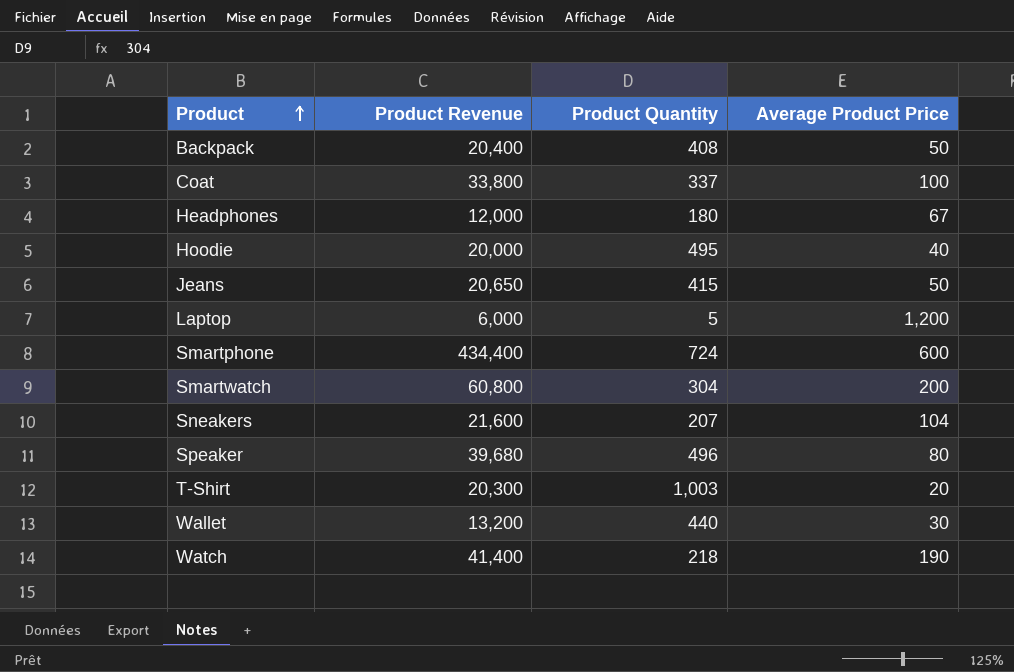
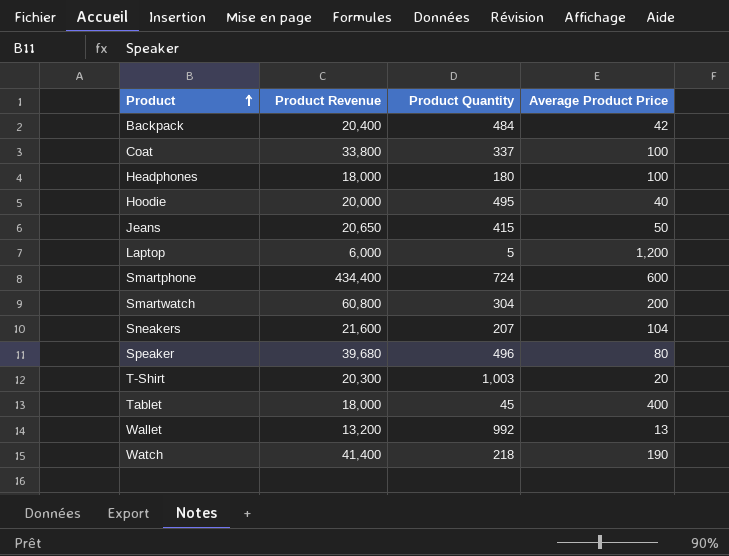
Backpack | Product Quantity: 408 -> 484
Backpack | Average Product Price: 50 -> 42
Headphones | Product Revenue: 12,000 -> 18,000
Headphones | Average Product Price: 67 -> 100
row Tablet: none -> 18,000 | 45 | 400
Wallet | Product Quantity: 440 -> 992
Wallet | Average Product Price: 30 -> 13

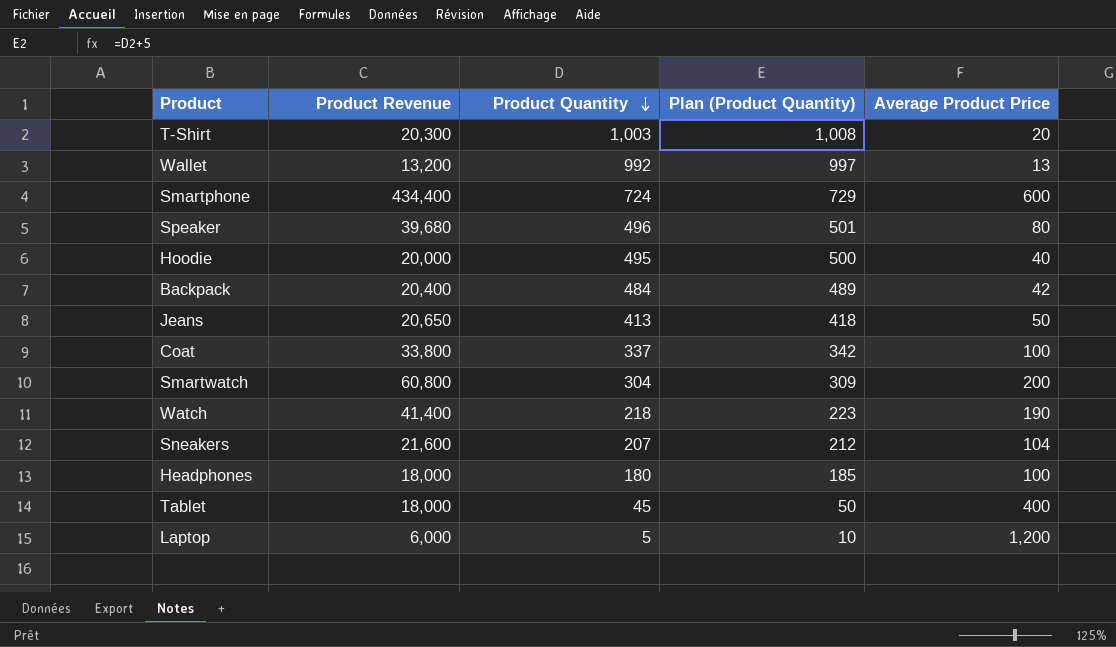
row order: Product ascending -> Product Quantity descending
column Plan (Product Quantity) | formula: none -> [Product Quantity] + 5
Jeans | Product Quantity: 415 -> 413

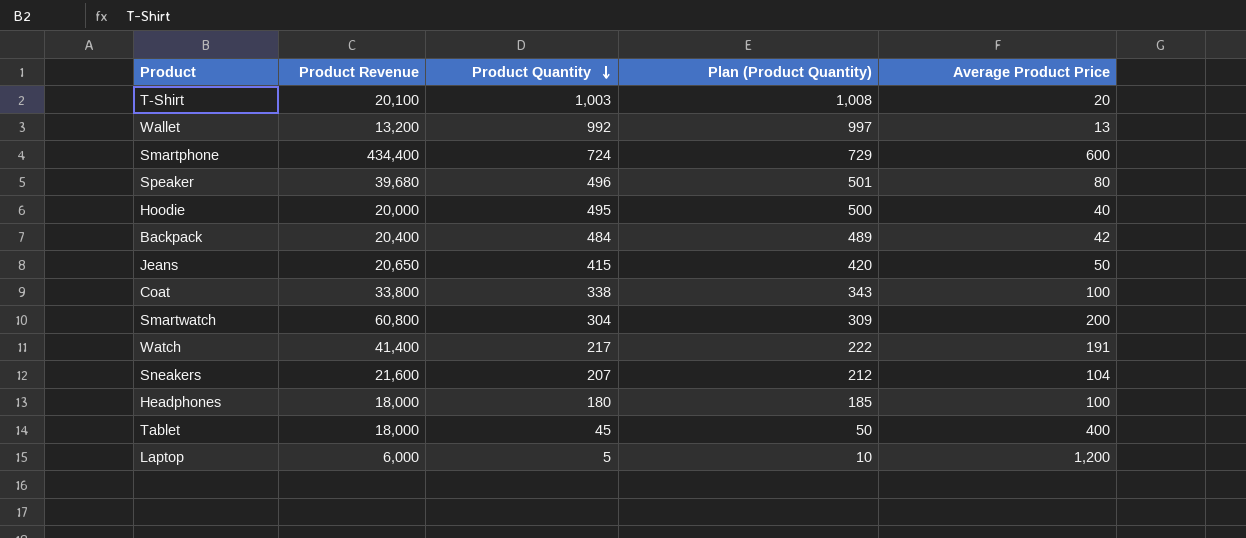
T-Shirt | Product Revenue: 20,300 -> 20,100
Jeans | Product Quantity: 413 -> 415
Jeans | Plan (Product Quantity): 418 -> 420
Coat | Product Quantity: 337 -> 338
Coat | Plan (Product Quantity): 342 -> 343
Watch | Product Quantity: 218 -> 217
Watch | Plan (Product Quantity): 223 -> 222
Watch | Average Product Price: 190 -> 191

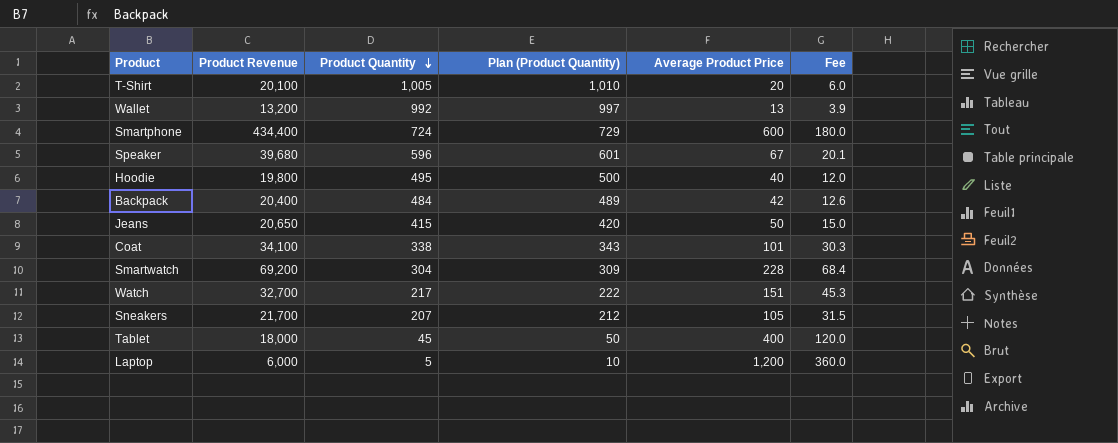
column Fee | formula: none -> [Average Product Price] * 0.3
row Headphones: 18,000 | 180 | 185 | 100 -> none
T-Shirt | Product Quantity: 1,003 -> 1,005
T-Shirt | Plan (Product Quantity): 1,008 -> 1,010
Speaker | Product Quantity: 496 -> 596
Speaker | Plan (Product Quantity): 501 -> 601
Speaker | Average Product Price: 80 -> 67
Hoodie | Product Revenue: 20,000 -> 19,800
Coat | Product Revenue: 33,800 -> 34,100
Coat | Average Product Price: 100 -> 101
Smartwatch | Product Revenue: 60,800 -> 69,200
Smartwatch | Average Product Price: 200 -> 228
Watch | Product Revenue: 41,400 -> 32,700
Watch | Average Product Price: 191 -> 151
Sneakers | Product Revenue: 21,600 -> 21,700
Sneakers | Average Product Price: 104 -> 105

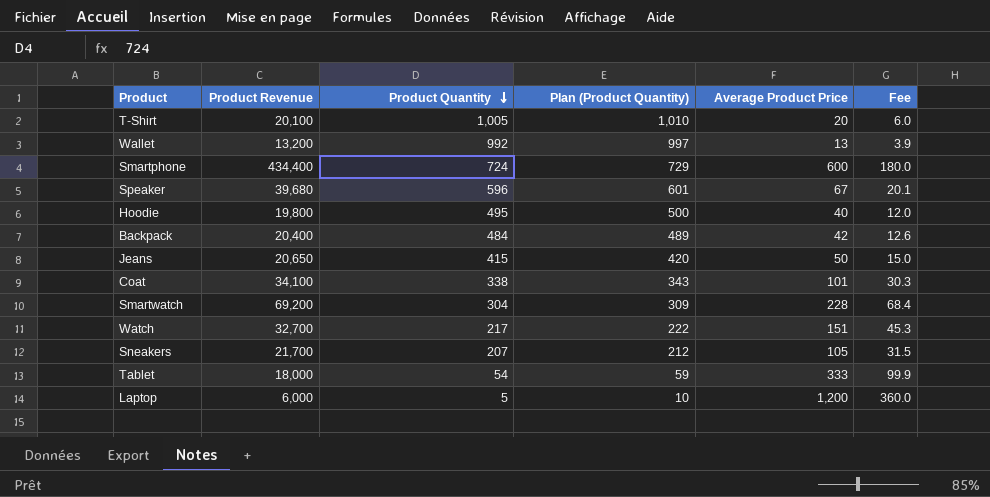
Tablet | Product Quantity: 45 -> 54
Tablet | Plan (Product Quantity): 50 -> 59
Tablet | Average Product Price: 400 -> 333
Tablet | Fee: 120.0 -> 99.9

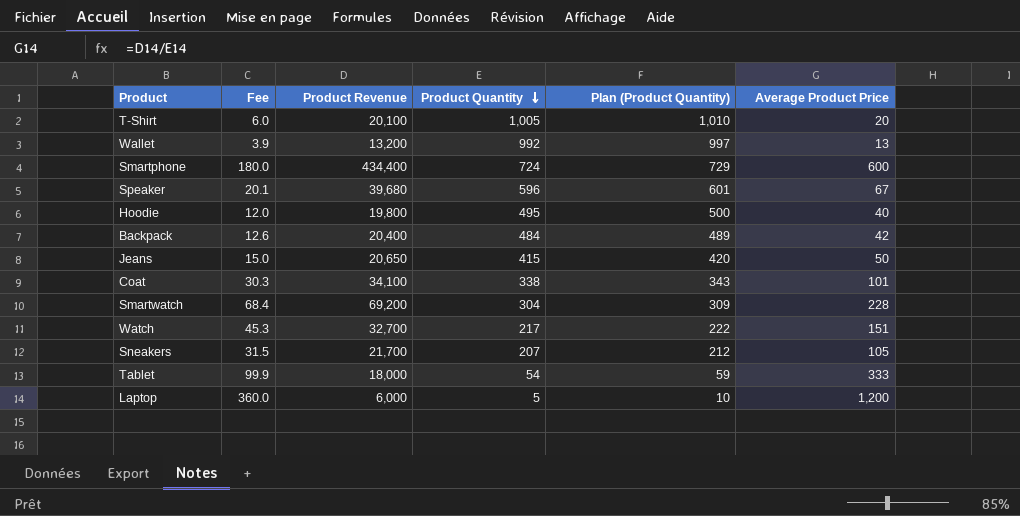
column Fee | position: 6 -> 2

